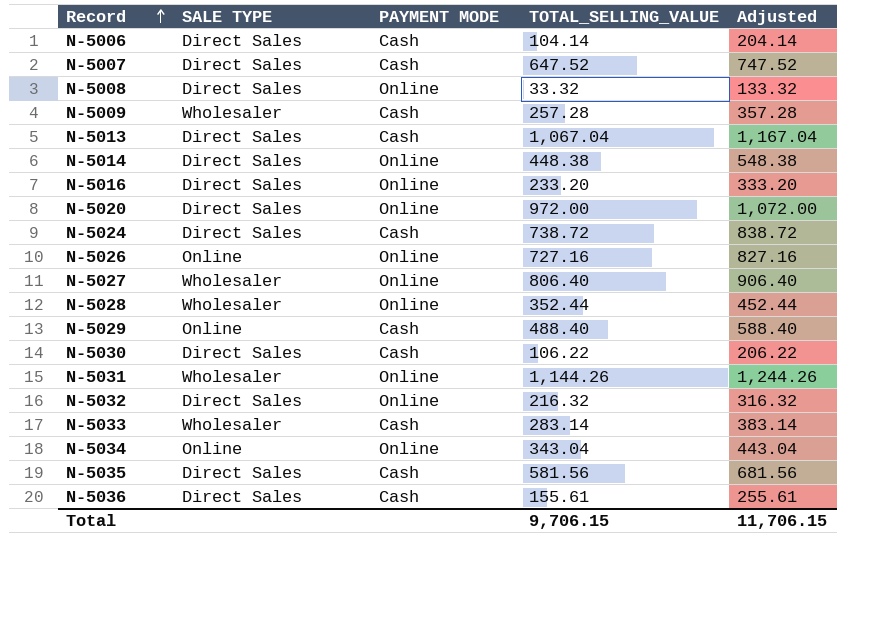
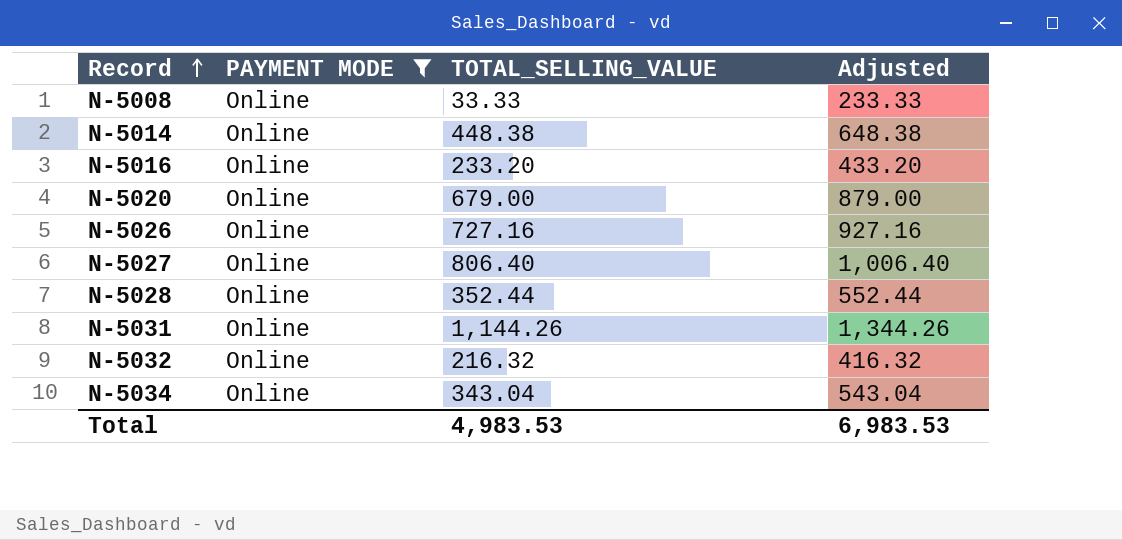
filter: none -> PAYMENT MODE = Online
column SALE TYPE | position: 2 -> none
column Adjusted | formula: [TOTAL_SELLING_VALUE] + 100 -> [TOTAL_SELLING_VALUE] + 200
N-5008 | TOTAL_SELLING_VALUE: 33.32 -> 33.33
N-5020 | TOTAL_SELLING_VALUE: 972.00 -> 679.00
Total | TOTAL_SELLING_VALUE: 9,706.15 -> 4,983.53
Total | Adjusted: 11,706.15 -> 6,983.53

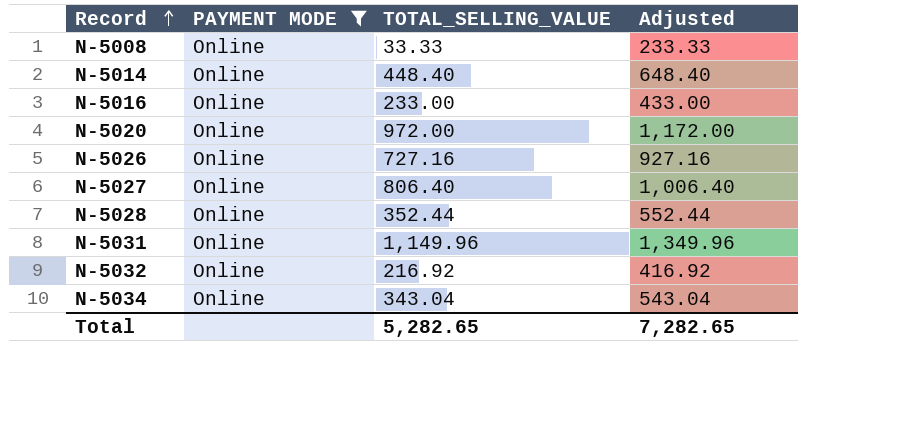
N-5014 | TOTAL_SELLING_VALUE: 448.38 -> 448.40
N-5014 | Adjusted: 648.38 -> 648.40
N-5016 | TOTAL_SELLING_VALUE: 233.20 -> 233.00
N-5016 | Adjusted: 433.20 -> 433.00
N-5020 | TOTAL_SELLING_VALUE: 679.00 -> 972.00
N-5020 | Adjusted: 879.00 -> 1,172.00
N-5031 | TOTAL_SELLING_VALUE: 1,144.26 -> 1,149.96
N-5031 | Adjusted: 1,344.26 -> 1,349.96
N-5032 | TOTAL_SELLING_VALUE: 216.32 -> 216.92
N-5032 | Adjusted: 416.32 -> 416.92
Total | TOTAL_SELLING_VALUE: 4,983.53 -> 5,282.65
Total | Adjusted: 6,983.53 -> 7,282.65

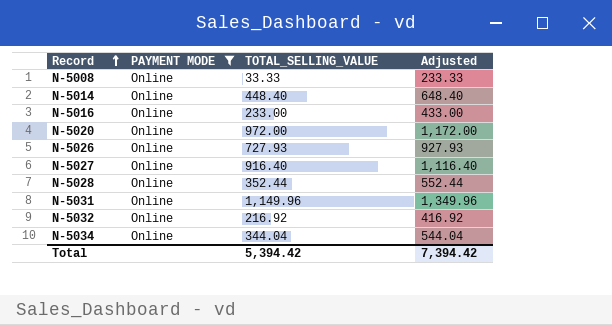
N-5026 | TOTAL_SELLING_VALUE: 727.16 -> 727.93
N-5026 | Adjusted: 927.16 -> 927.93
N-5027 | TOTAL_SELLING_VALUE: 806.40 -> 916.40
N-5027 | Adjusted: 1,006.40 -> 1,116.40
N-5034 | TOTAL_SELLING_VALUE: 343.04 -> 344.04
N-5034 | Adjusted: 543.04 -> 544.04
Total | TOTAL_SELLING_VALUE: 5,282.65 -> 5,394.42
Total | Adjusted: 7,282.65 -> 7,394.42

